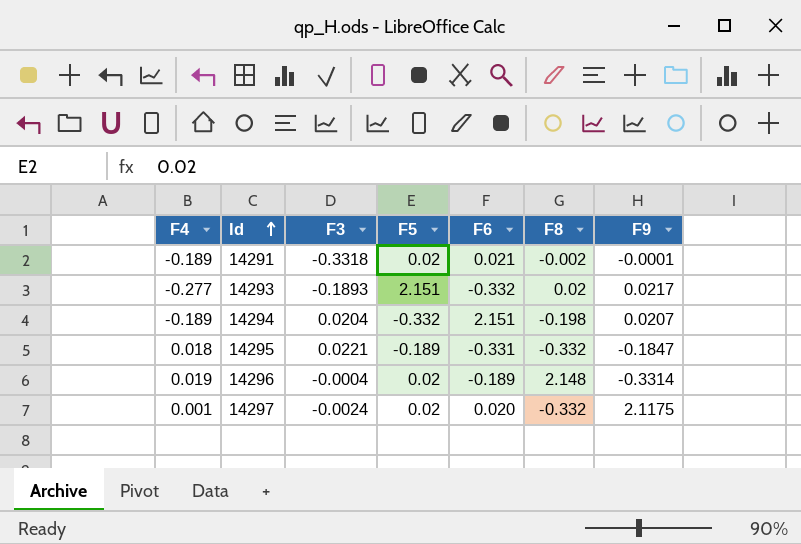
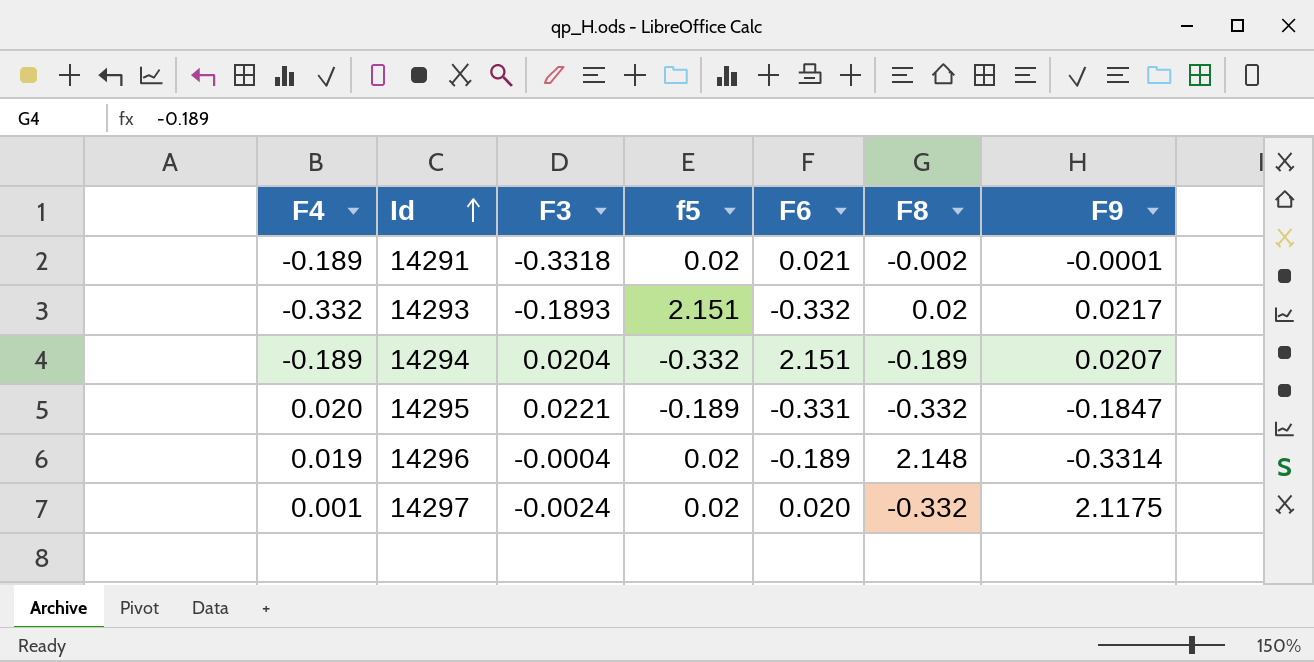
column name: F5 -> f5
14293 | F4: -0.277 -> -0.332
14294 | F8: -0.198 -> -0.189
14295 | F4: 0.018 -> 0.020

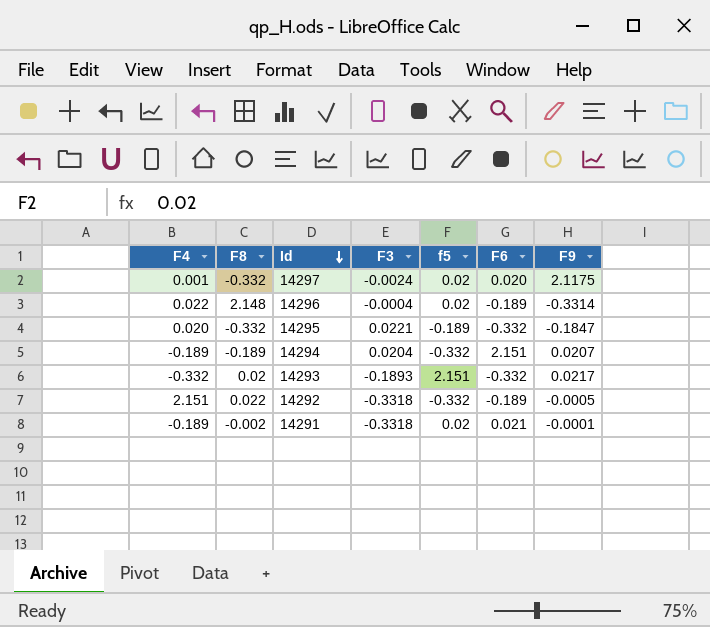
row order: Id ascending -> Id descending
column F8 | position: 6 -> 2
14296 | F4: 0.019 -> 0.022
14295 | F6: -0.331 -> -0.332
row 14292: none -> 2.151 | 0.022 | -0.3318 | -0.332 | -0.189 | -0.0005

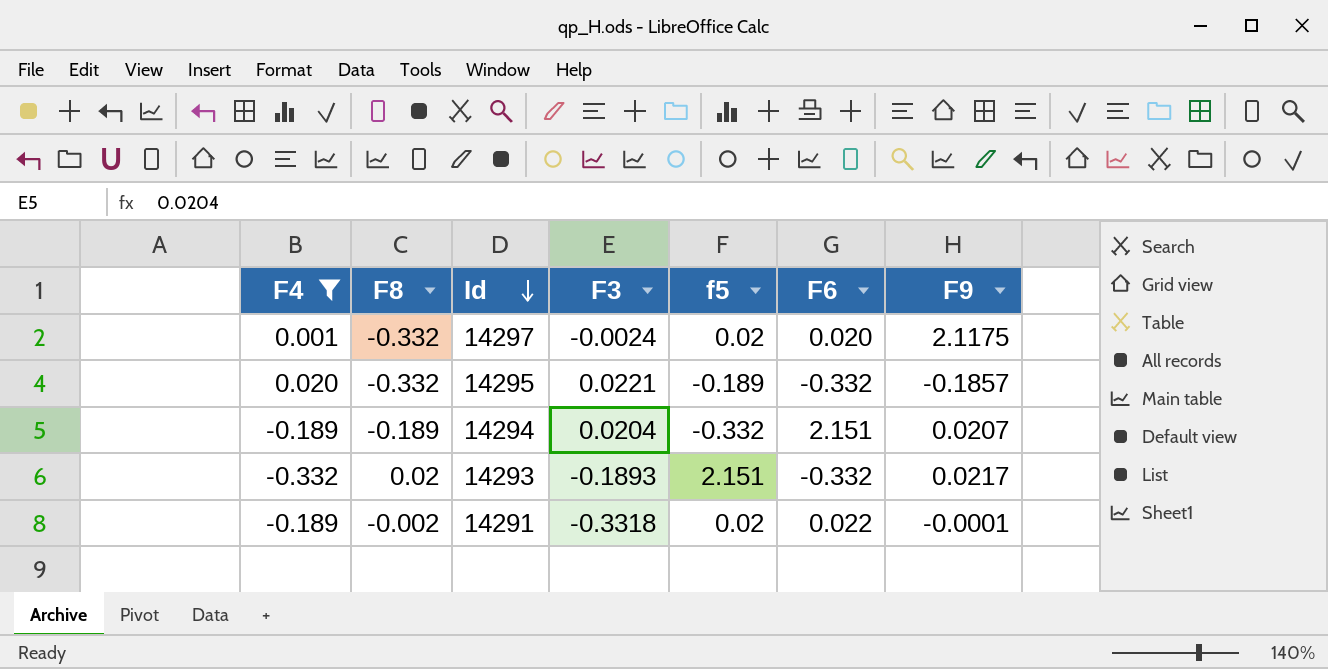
filter: none -> F4 <= 0.020
14295 | F9: -0.1847 -> -0.1857
14291 | F6: 0.021 -> 0.022

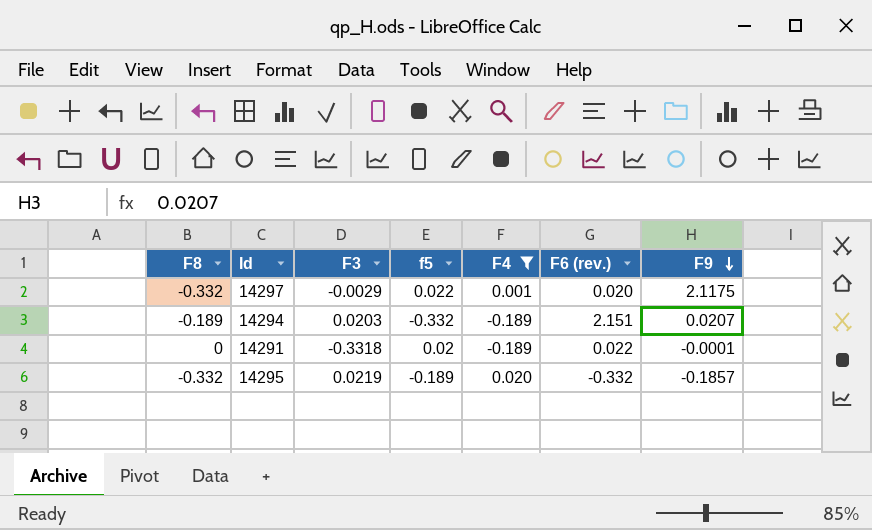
row order: Id descending -> F9 descending
column F4 | position: 1 -> 5
column name: F6 -> F6 (rev.)
row 14293: -0.332 | 0.02 | -0.1893 | 2.151 | -0.332 | 0.0217 -> none
14297 | F3: -0.0024 -> -0.0029
14297 | f5: 0.02 -> 0.022
14294 | F3: 0.0204 -> 0.0203
14291 | F8: -0.002 -> 0
14295 | F3: 0.0221 -> 0.0219

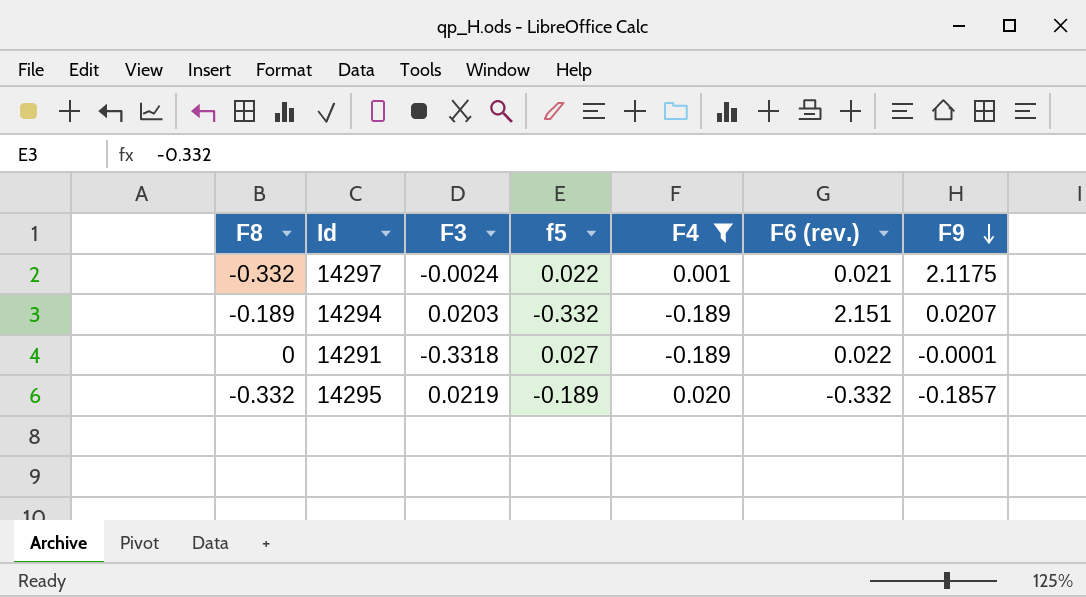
14297 | F3: -0.0029 -> -0.0024
14297 | F6 (rev.): 0.020 -> 0.021
14291 | f5: 0.02 -> 0.027

